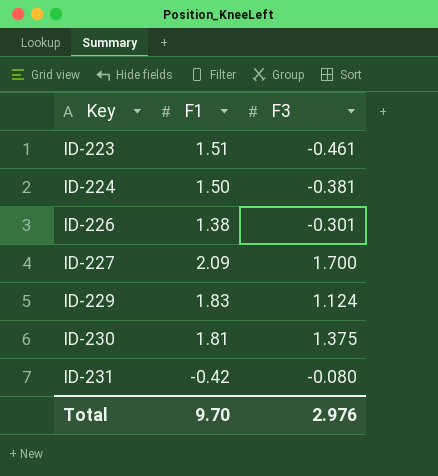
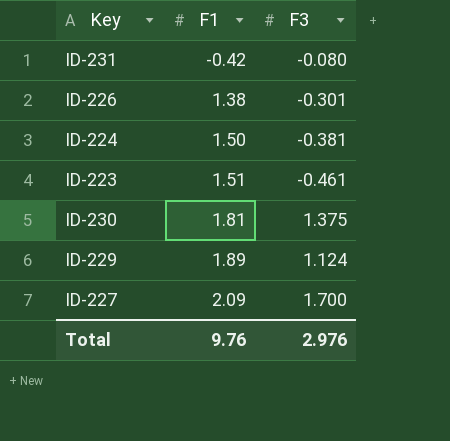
row order: Key ascending -> F1 ascending
ID-229 | F1: 1.83 -> 1.89
Total | F1: 9.70 -> 9.76

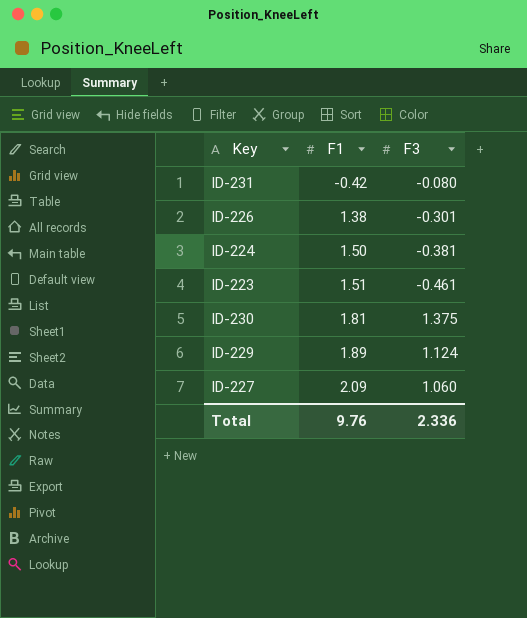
ID-227 | F3: 1.700 -> 1.060
Total | F3: 2.976 -> 2.336

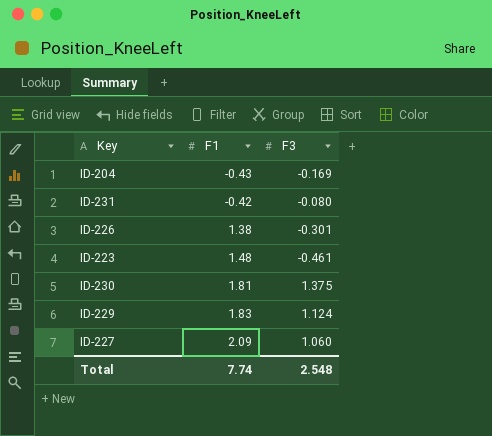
row ID-224: 1.50 | -0.381 -> none
row ID-204: none -> -0.43 | -0.169
ID-223 | F1: 1.51 -> 1.48
ID-229 | F1: 1.89 -> 1.83
Total | F1: 9.76 -> 7.74
Total | F3: 2.336 -> 2.548

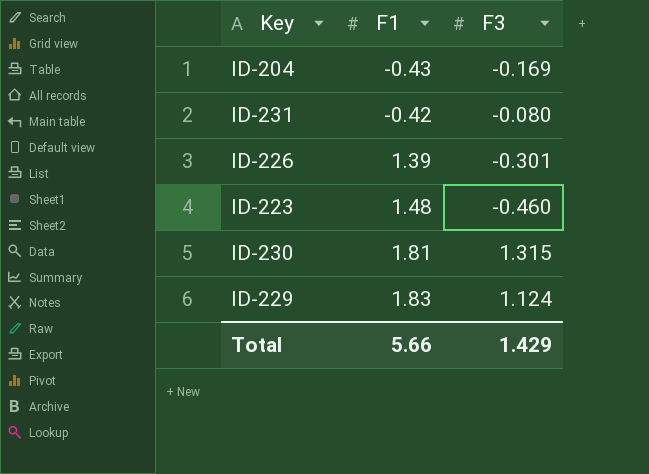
row ID-227: 2.09 | 1.060 -> none
ID-226 | F1: 1.38 -> 1.39
ID-223 | F3: -0.461 -> -0.460
ID-230 | F3: 1.375 -> 1.315
Total | F1: 7.74 -> 5.66
Total | F3: 2.548 -> 1.429

